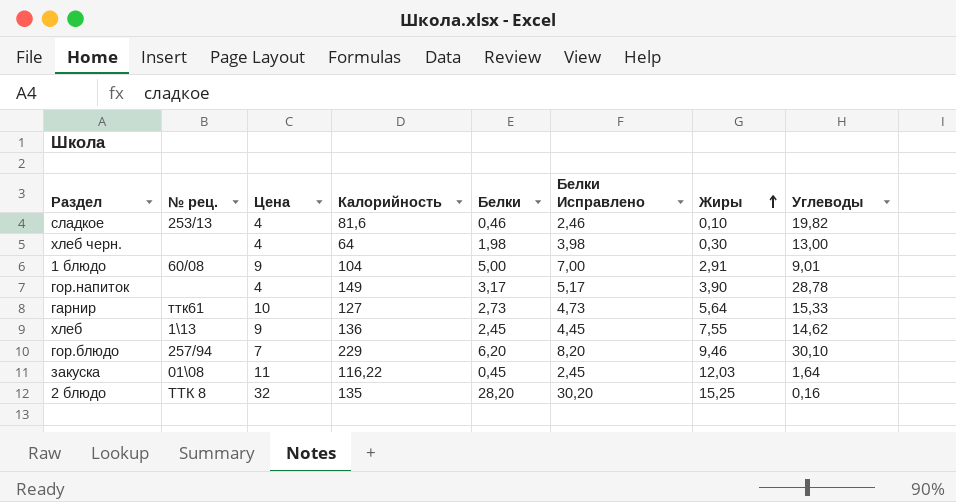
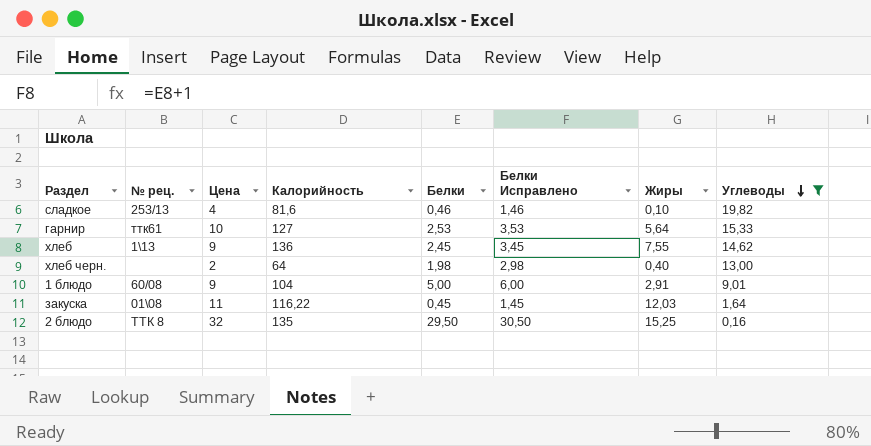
filter: none -> Углеводы <= 19,82
row order: Жиры ascending -> Углеводы descending
column Белки Исправлено | formula: [Белки] + 2 -> [Белки] + 1
гарнир | Белки: 2,73 -> 2,53
хлеб черн. | Цена: 4 -> 2
хлеб черн. | Жиры: 0,30 -> 0,40
2 блюдо | Белки: 28,20 -> 29,50

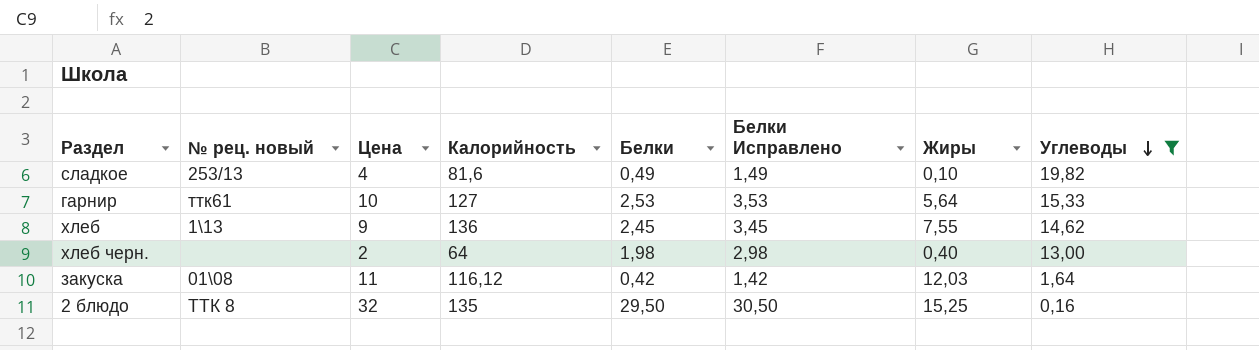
column name: № рец. -> № рец. новый
row 1 блюдо: 60/08 | 9 | 104 | 5,00 | 6,00 | 2,91 | 9,01 -> none
сладкое | Белки: 0,46 -> 0,49
сладкое | Белки Исправлено: 1,46 -> 1,49
закуска | Калорийность: 116,22 -> 116,12
закуска | Белки: 0,45 -> 0,42
закуска | Белки Исправлено: 1,45 -> 1,42

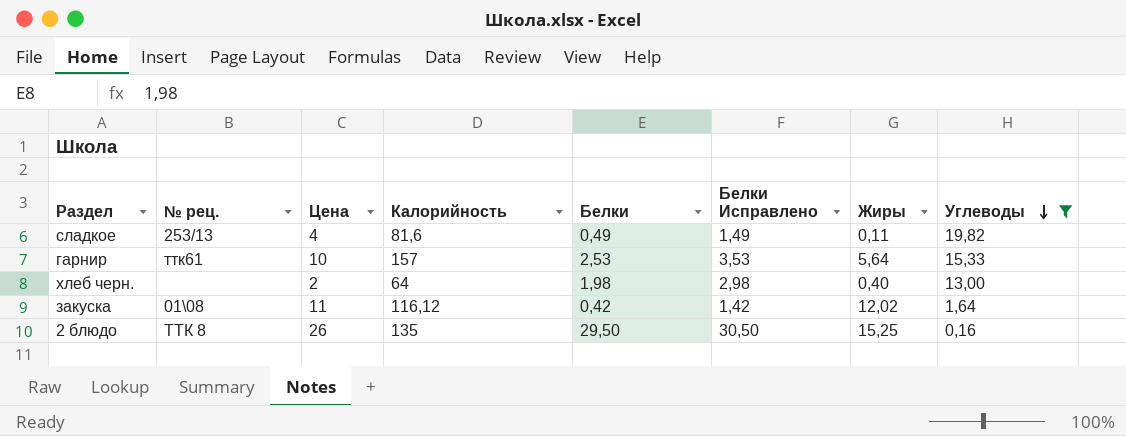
column name: № рец. новый -> № рец.
row хлеб: 1\13 | 9 | 136 | 2,45 | 3,45 | 7,55 | 14,62 -> none
сладкое | Жиры: 0,10 -> 0,11
гарнир | Калорийность: 127 -> 157
закуска | Жиры: 12,03 -> 12,02
2 блюдо | Цена: 32 -> 26

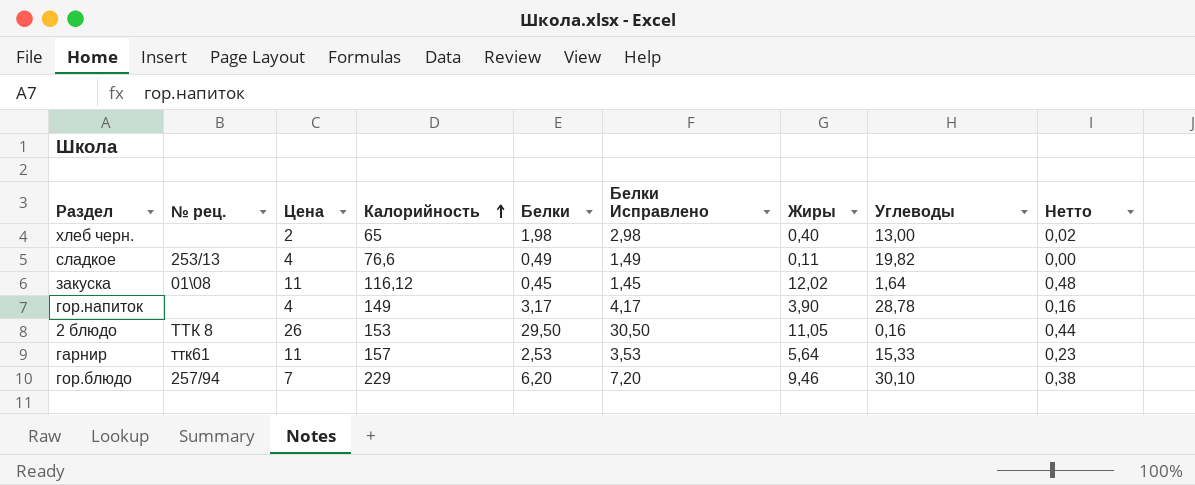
filter: Углеводы <= 19,82 -> none
row order: Углеводы descending -> Калорийность ascending
column Нетто | formula: none -> [Жиры] * 0,04
хлеб черн. | Калорийность: 64 -> 65
сладкое | Калорийность: 81,6 -> 76,6
закуска | Белки: 0,42 -> 0,45
закуска | Белки Исправлено: 1,42 -> 1,45
2 блюдо | Калорийность: 135 -> 153
2 блюдо | Жиры: 15,25 -> 11,05
гарнир | Цена: 10 -> 11

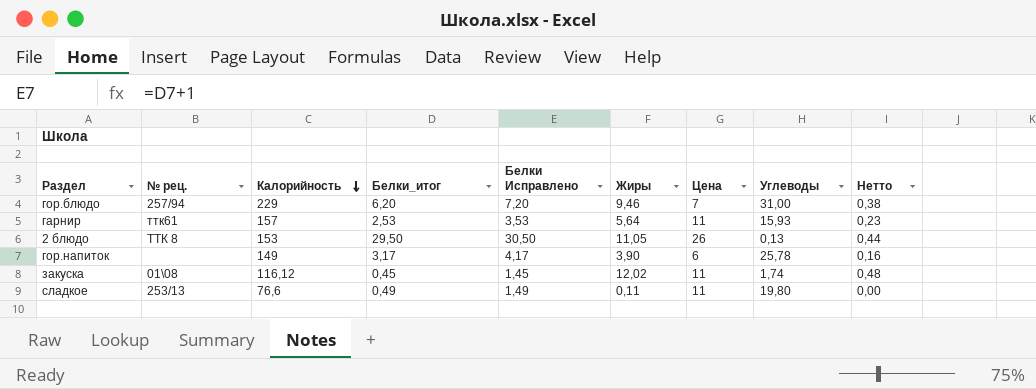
row order: Калорийность ascending -> Калорийность descending
column name: Белки -> Белки_итог
column Цена | position: 3 -> 7
row хлеб черн.: none | 2 | 65 | 1,98 | 2,98 | 0,40 | 13,00 | 0,02 -> none
гор.блюдо | Углеводы: 30,10 -> 31,00
гарнир | Углеводы: 15,33 -> 15,93
2 блюдо | Углеводы: 0,16 -> 0,13
гор.напиток | Цена: 4 -> 6
гор.напиток | Углеводы: 28,78 -> 25,78
закуска | Углеводы: 1,64 -> 1,74
сладкое | Цена: 4 -> 11
сладкое | Углеводы: 19,82 -> 19,80

